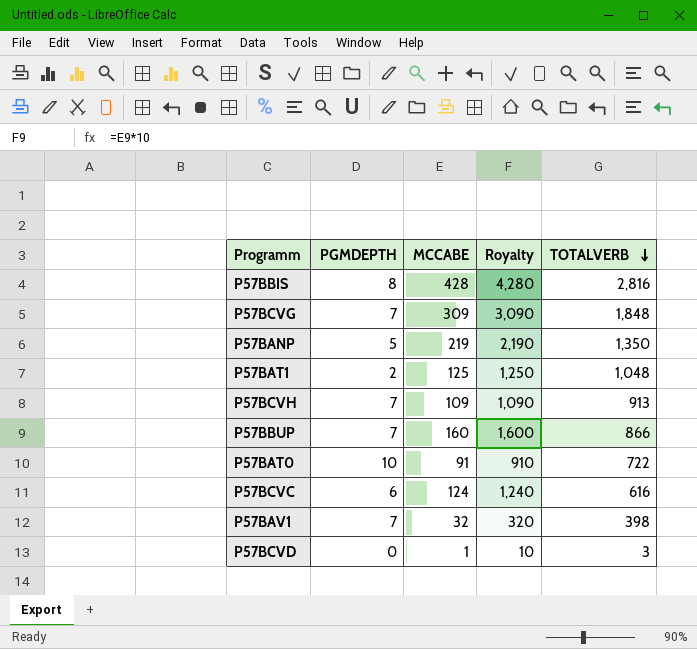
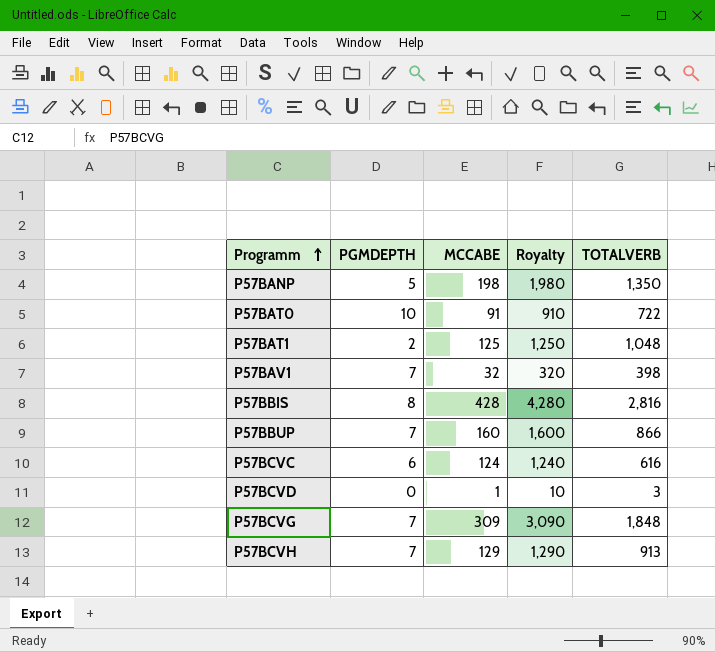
row order: TOTALVERB descending -> Programm ascending
P57BANP | MCCABE: 219 -> 198
P57BANP | Royalty: 2,190 -> 1,980
P57BCVH | MCCABE: 109 -> 129
P57BCVH | Royalty: 1,090 -> 1,290

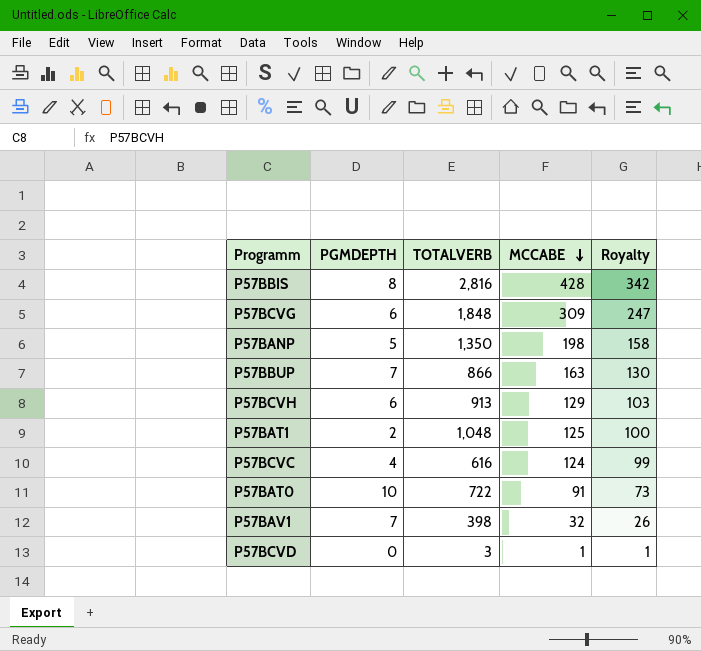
row order: Programm ascending -> MCCABE descending
column TOTALVERB | position: 5 -> 3
column Royalty | formula: [MCCABE] * 10 -> [MCCABE] * 0.8
P57BCVG | PGMDEPTH: 7 -> 6
P57BBUP | MCCABE: 160 -> 163
P57BCVH | PGMDEPTH: 7 -> 6
P57BCVC | PGMDEPTH: 6 -> 4

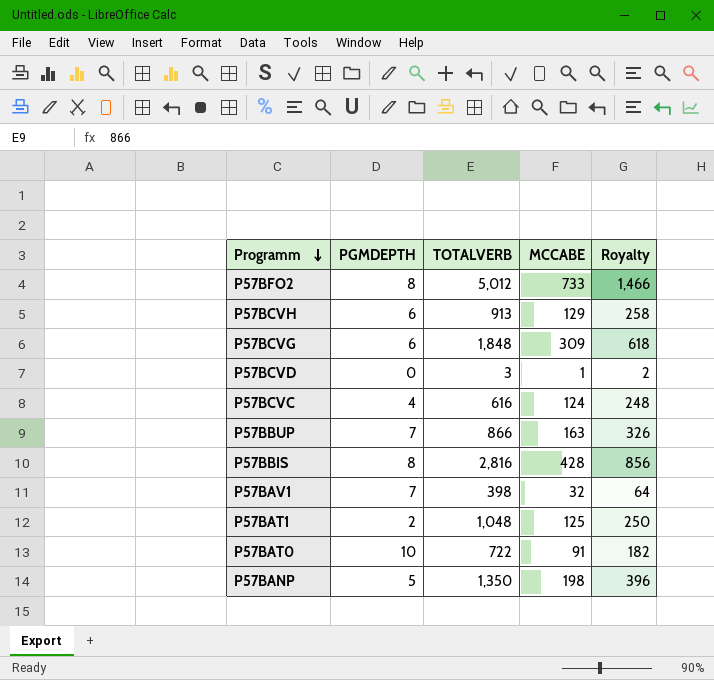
row order: MCCABE descending -> Programm descending
column Royalty | formula: [MCCABE] * 0.8 -> [MCCABE] * 2
row P57BFO2: none -> 8 | 5,012 | 733 | 1,466

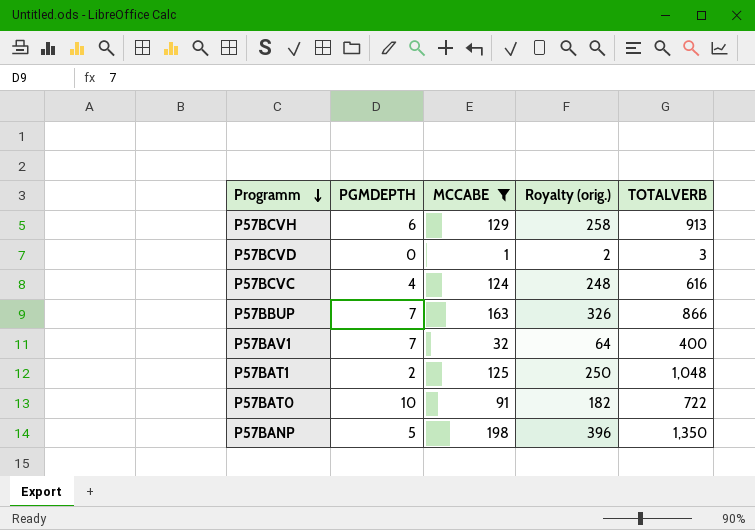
filter: none -> MCCABE <= 198
column name: Royalty -> Royalty (orig.)
column TOTALVERB | position: 3 -> 5
P57BAV1 | TOTALVERB: 398 -> 400

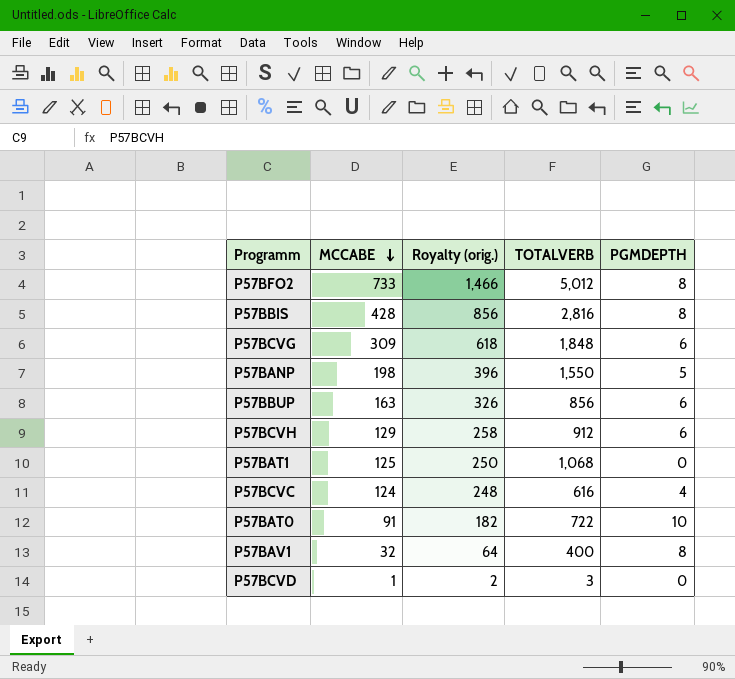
filter: MCCABE <= 198 -> none
row order: Programm descending -> MCCABE descending
column PGMDEPTH | position: 2 -> 5
P57BANP | TOTALVERB: 1,350 -> 1,550
P57BBUP | TOTALVERB: 866 -> 856
P57BBUP | PGMDEPTH: 7 -> 6
P57BCVH | TOTALVERB: 913 -> 912
P57BAT1 | TOTALVERB: 1,048 -> 1,068
P57BAT1 | PGMDEPTH: 2 -> 0
P57BAV1 | PGMDEPTH: 7 -> 8

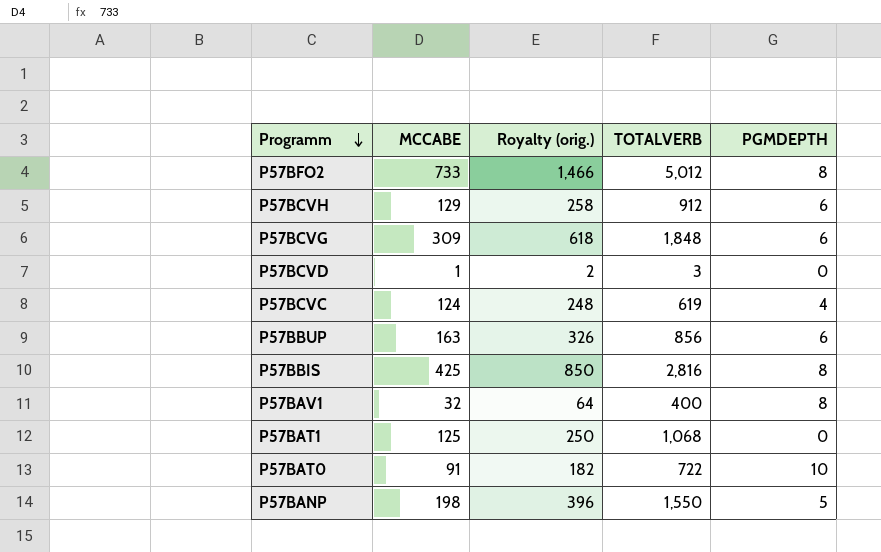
row order: MCCABE descending -> Programm descending
P57BCVC | TOTALVERB: 616 -> 619
P57BBIS | MCCABE: 428 -> 425
P57BBIS | Royalty (orig.): 856 -> 850

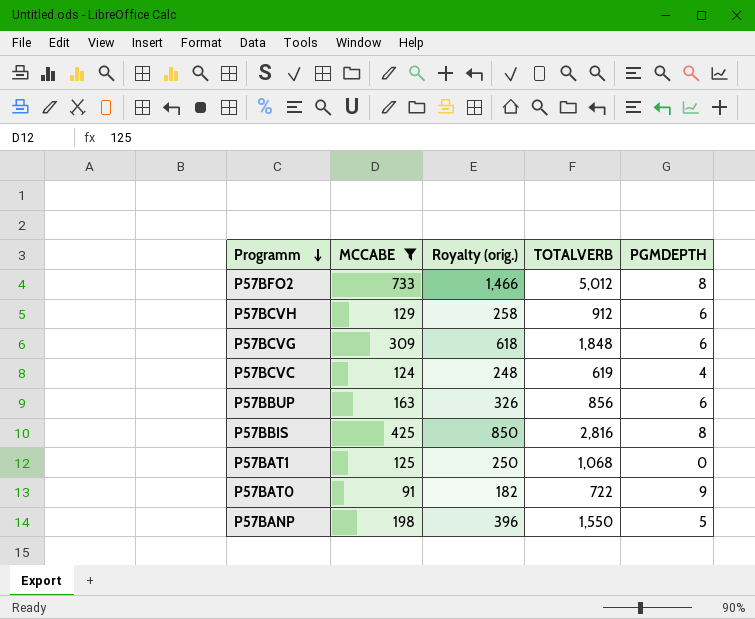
filter: none -> MCCABE >= 91
P57BAT0 | PGMDEPTH: 10 -> 9

